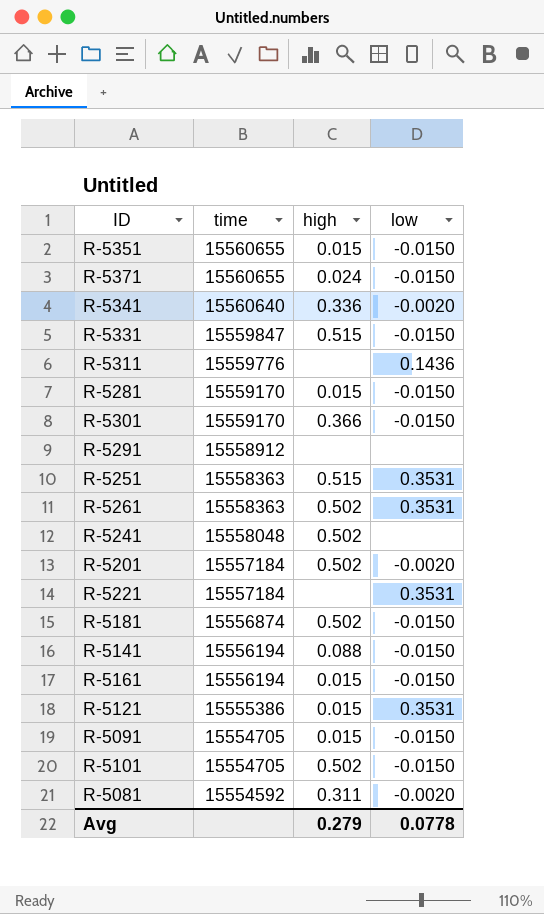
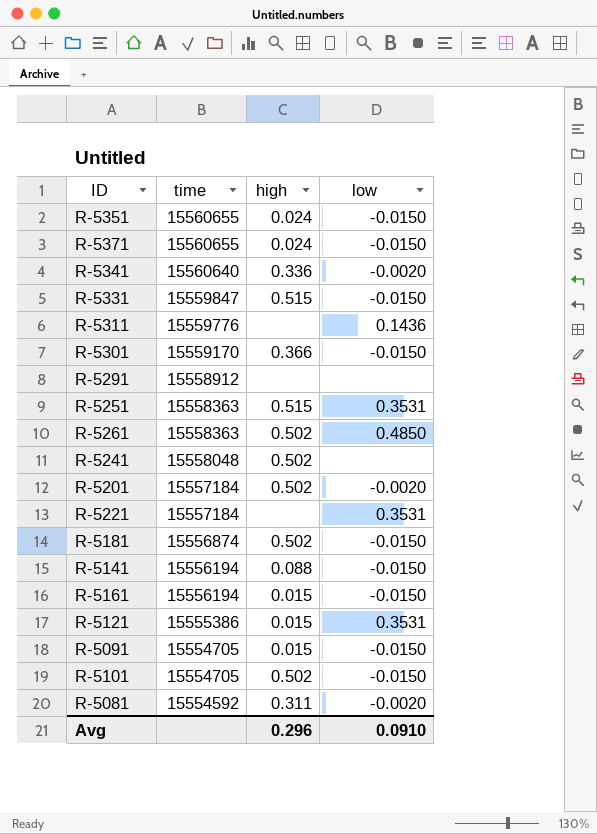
row R-5281: 15559170 | 0.015 | -0.0150 -> none
R-5351 | high: 0.015 -> 0.024
R-5261 | low: 0.3531 -> 0.4850
Avg | high: 0.279 -> 0.296
Avg | low: 0.0778 -> 0.0910

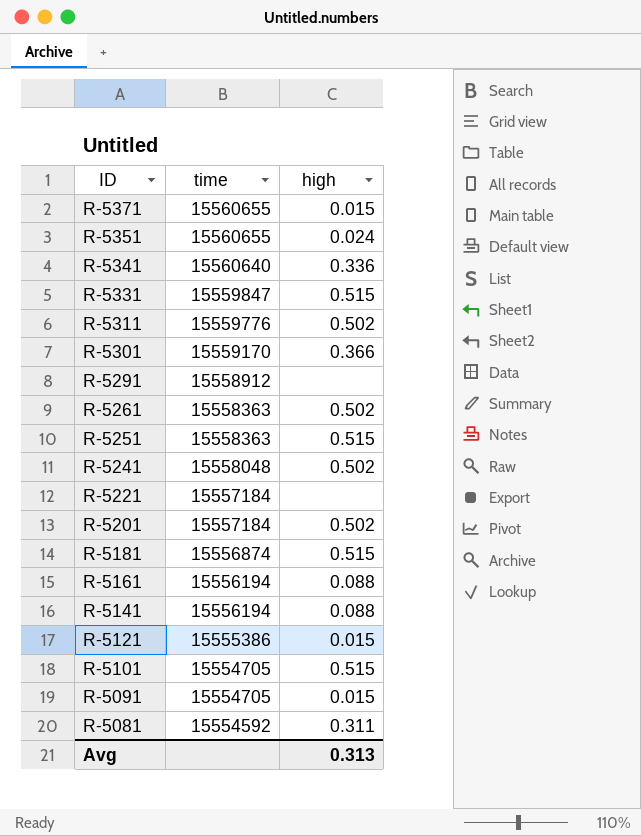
row order: time descending -> ID descending
column low | position: 4 -> none
R-5371 | high: 0.024 -> 0.015
R-5311 | high: none -> 0.502
R-5181 | high: 0.502 -> 0.515
R-5161 | high: 0.015 -> 0.088
R-5101 | high: 0.502 -> 0.515
Avg | high: 0.296 -> 0.313

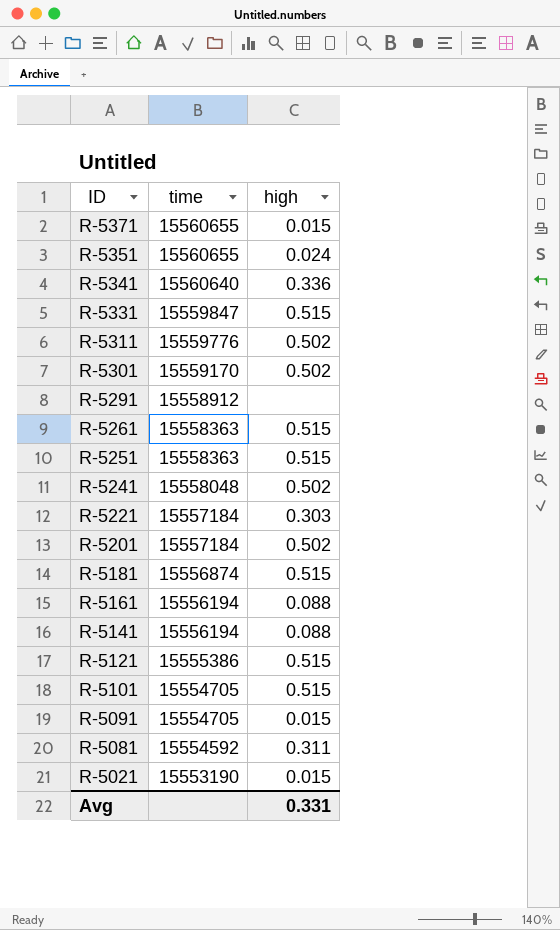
R-5301 | high: 0.366 -> 0.502
R-5261 | high: 0.502 -> 0.515
R-5221 | high: none -> 0.303
R-5121 | high: 0.015 -> 0.515
row R-5021: none -> 15553190 | 0.015
Avg | high: 0.313 -> 0.331

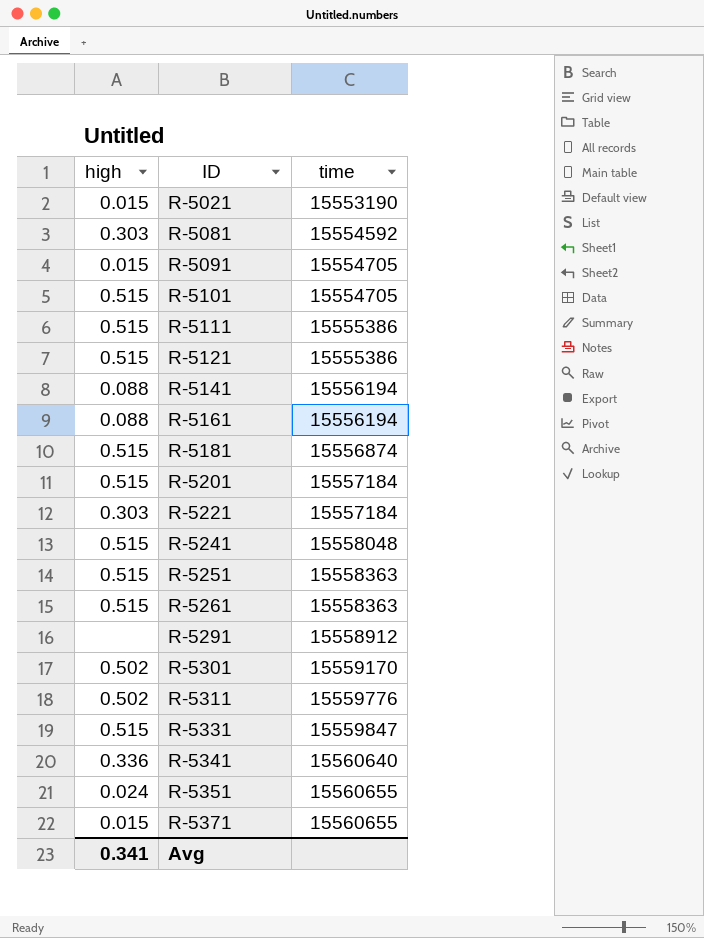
row order: ID descending -> ID ascending
column high | position: 3 -> 1
R-5081 | high: 0.311 -> 0.303
row R-5111: none -> 0.515 | 15555386
R-5201 | high: 0.502 -> 0.515
R-5241 | high: 0.502 -> 0.515
Avg | high: 0.331 -> 0.341

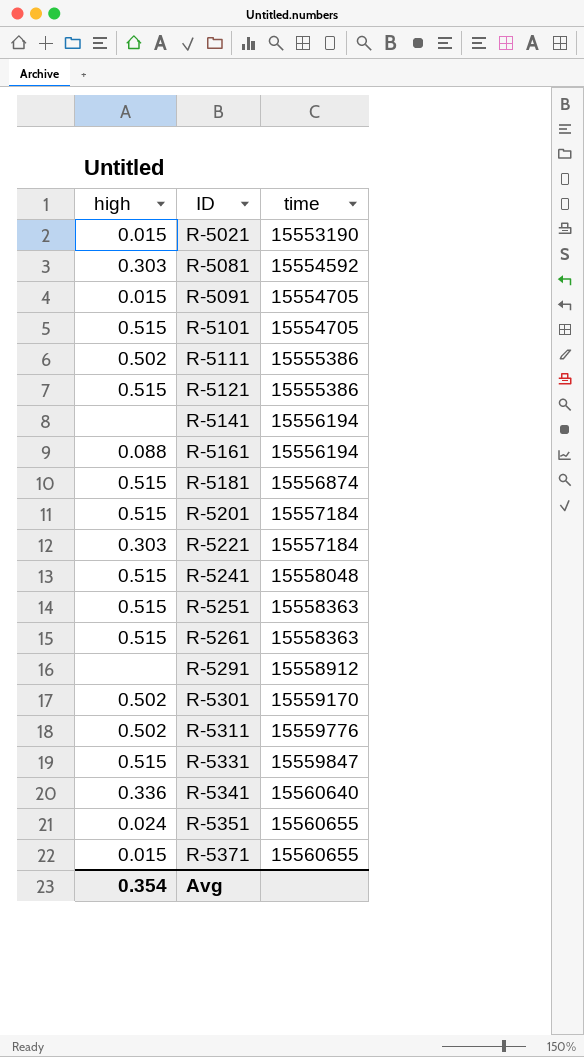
R-5111 | high: 0.515 -> 0.502
R-5141 | high: 0.088 -> none
Avg | high: 0.341 -> 0.354

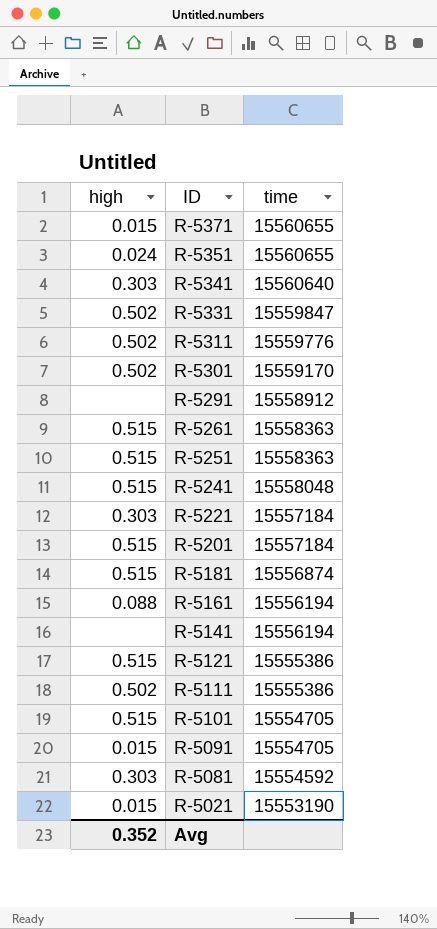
row order: ID ascending -> ID descending
R-5341 | high: 0.336 -> 0.303
R-5331 | high: 0.515 -> 0.502
Avg | high: 0.354 -> 0.352

